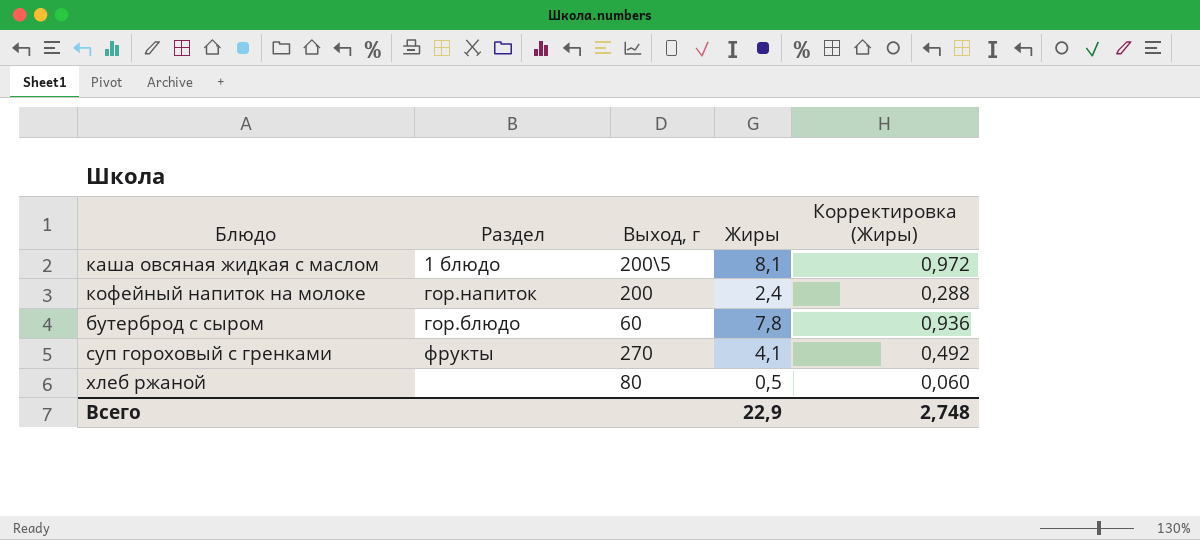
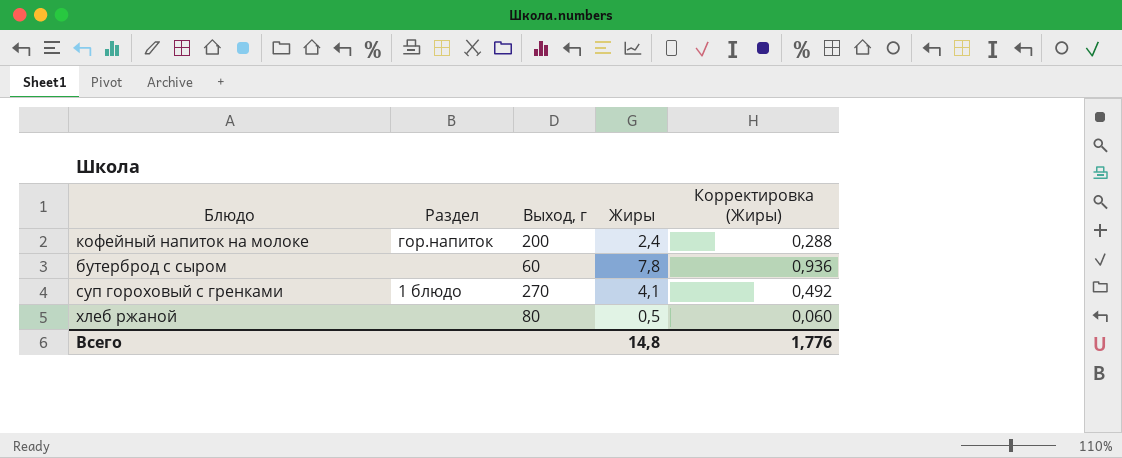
row каша овсяная жидкая с маслом: 1 блюдо | 200\5 | 8,1 | 0,972 -> none
бутерброд с сыром | Раздел: гор.блюдо -> none
суп гороховый с гренками | Раздел: фрукты -> 1 блюдо
Всего | Жиры: 22,9 -> 14,8
Всего | Корректировка (Жиры): 2,748 -> 1,776

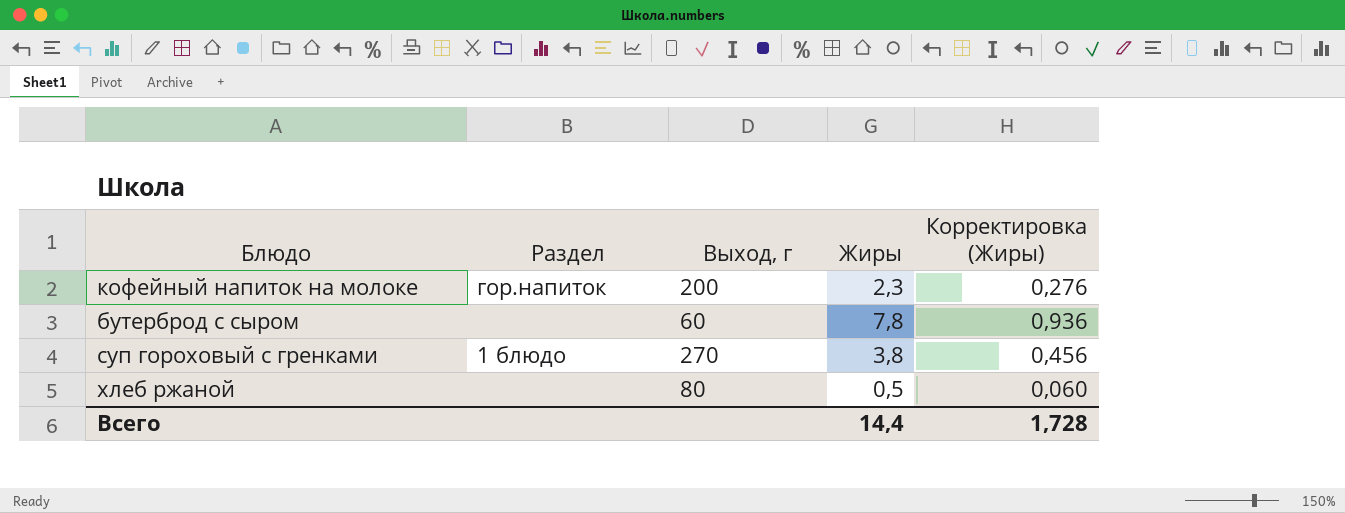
кофейный напиток на молоке | Жиры: 2,4 -> 2,3
кофейный напиток на молоке | Корректировка (Жиры): 0,288 -> 0,276
суп гороховый с гренками | Жиры: 4,1 -> 3,8
суп гороховый с гренками | Корректировка (Жиры): 0,492 -> 0,456
Всего | Жиры: 14,8 -> 14,4
Всего | Корректировка (Жиры): 1,776 -> 1,728

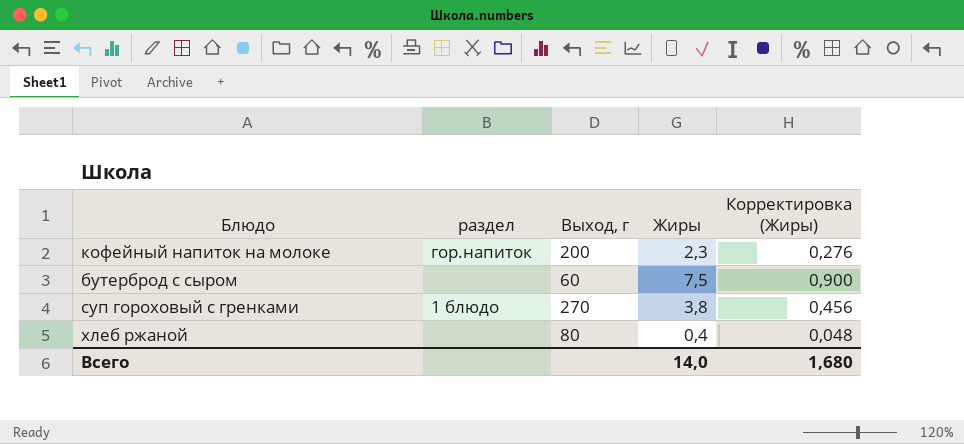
column name: Раздел -> раздел
бутерброд с сыром | Жиры: 7,8 -> 7,5
бутерброд с сыром | Корректировка (Жиры): 0,936 -> 0,900
хлеб ржаной | Жиры: 0,5 -> 0,4
хлеб ржаной | Корректировка (Жиры): 0,060 -> 0,048
Всего | Жиры: 14,4 -> 14,0
Всего | Корректировка (Жиры): 1,728 -> 1,680

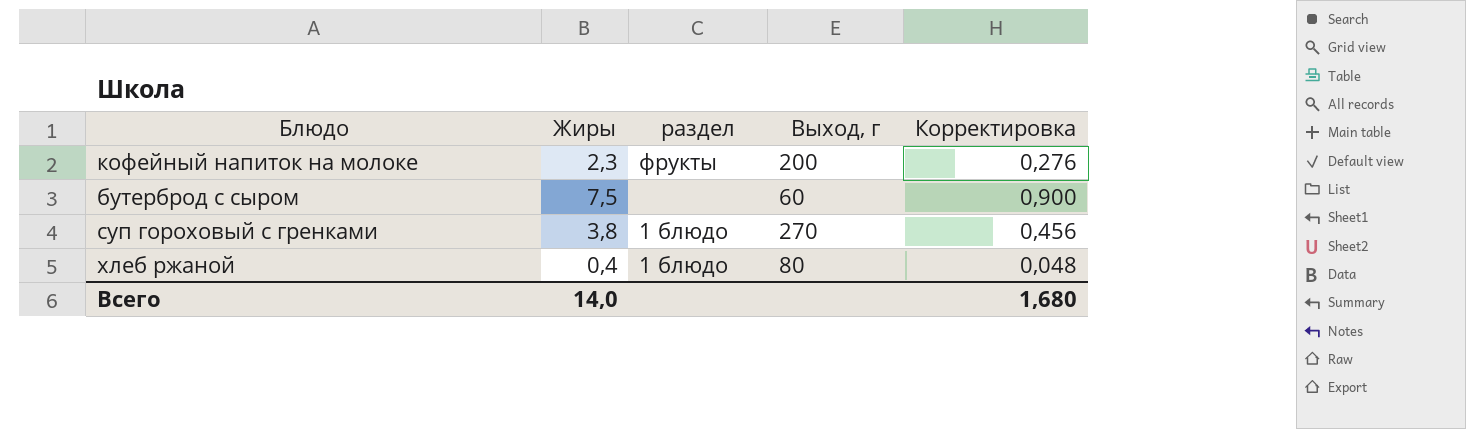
column Жиры | position: 4 -> 2
column name: Корректировка (Жиры) -> Корректировка
кофейный напиток на молоке | раздел: гор.напиток -> фрукты
хлеб ржаной | раздел: none -> 1 блюдо

